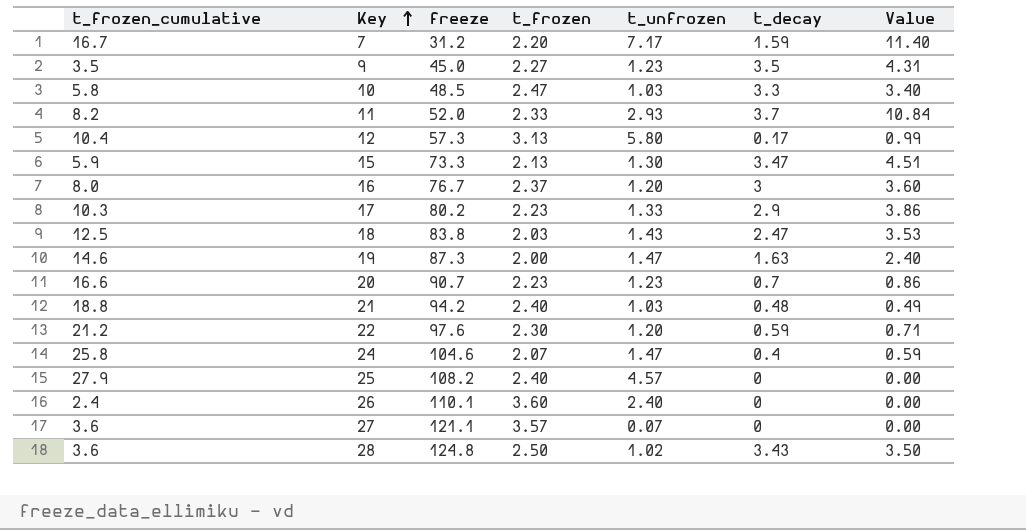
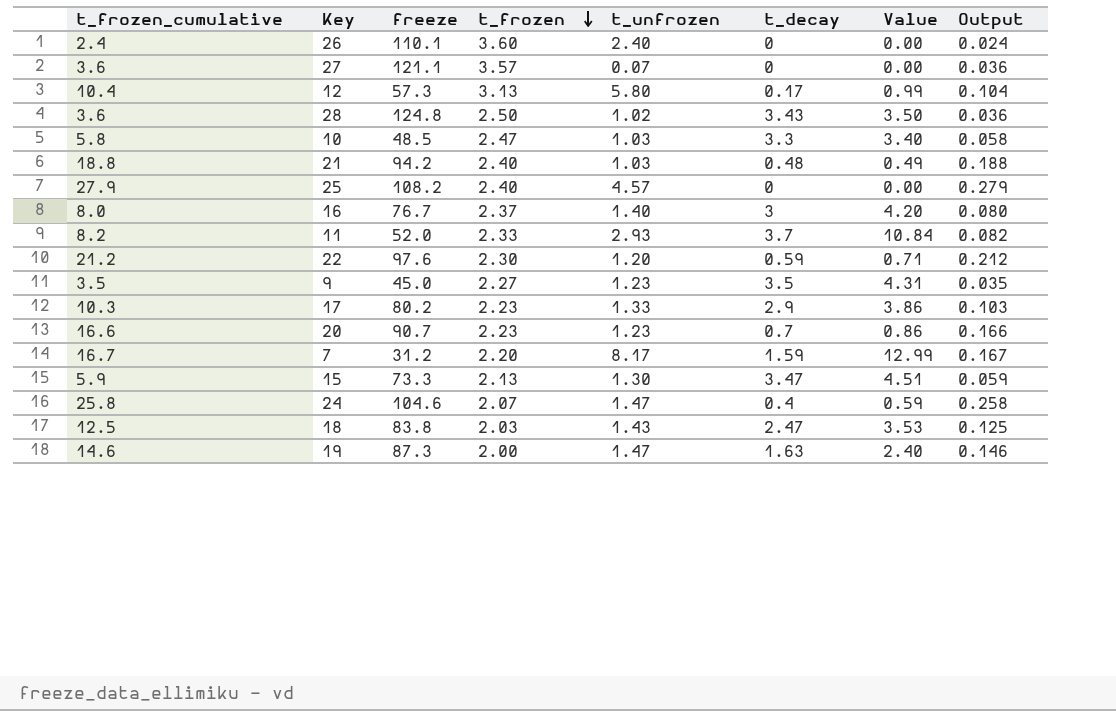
row order: Key ascending -> t_frozen descending
column Output | formula: none -> [t_frozen_cumulative] * 0.01
16 | t_unfrozen: 1.20 -> 1.40
16 | Value: 3.60 -> 4.20
7 | t_unfrozen: 7.17 -> 8.17
7 | Value: 11.40 -> 12.99

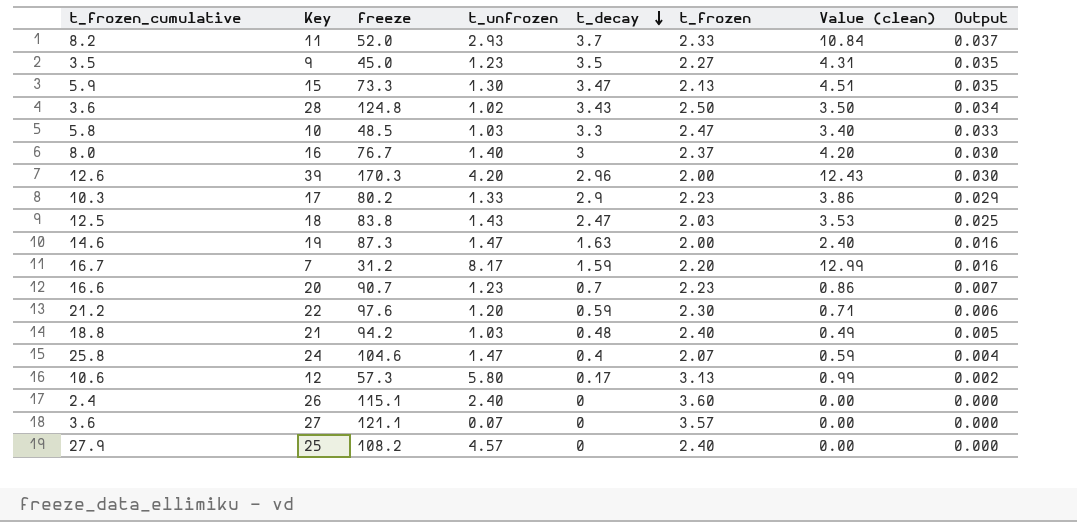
row order: t_frozen descending -> t_decay descending
column t_frozen | position: 4 -> 6
column name: Value -> Value (clean)
column Output | formula: [t_frozen_cumulative] * 0.01 -> [t_decay] * 0.01
row 39: none -> 12.6 | 170.3 | 4.20 | 2.96 | 2.00 | 12.43 | 0.030
12 | t_frozen_cumulative: 10.4 -> 10.6
26 | freeze: 110.1 -> 115.1

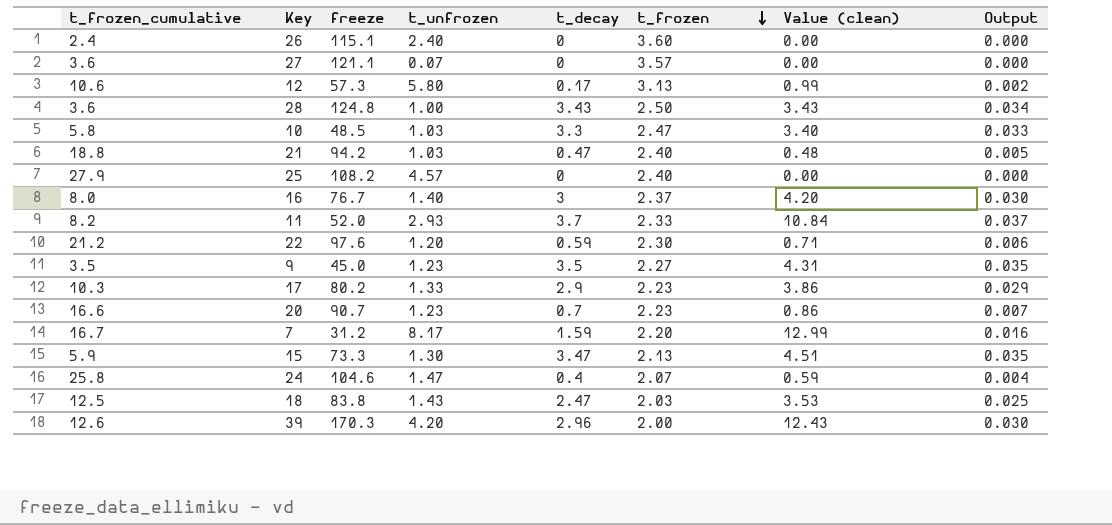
row order: t_decay descending -> t_frozen descending
row 19: 14.6 | 87.3 | 1.47 | 1.63 | 2.00 | 2.40 | 0.016 -> none
28 | t_unfrozen: 1.02 -> 1.00
28 | Value (clean): 3.50 -> 3.43
21 | t_decay: 0.48 -> 0.47
21 | Value (clean): 0.49 -> 0.48

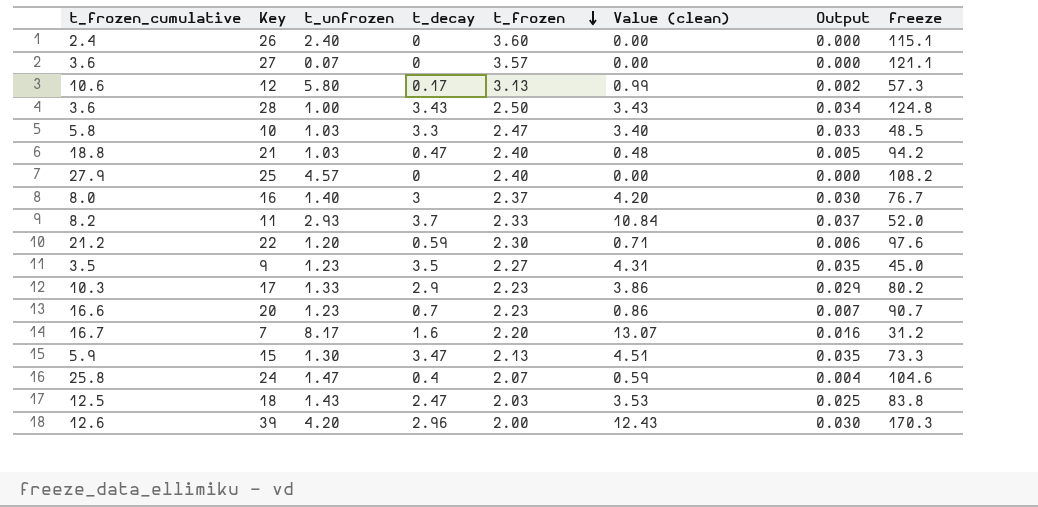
column freeze | position: 3 -> 8
7 | t_decay: 1.59 -> 1.6
7 | Value (clean): 12.99 -> 13.07

